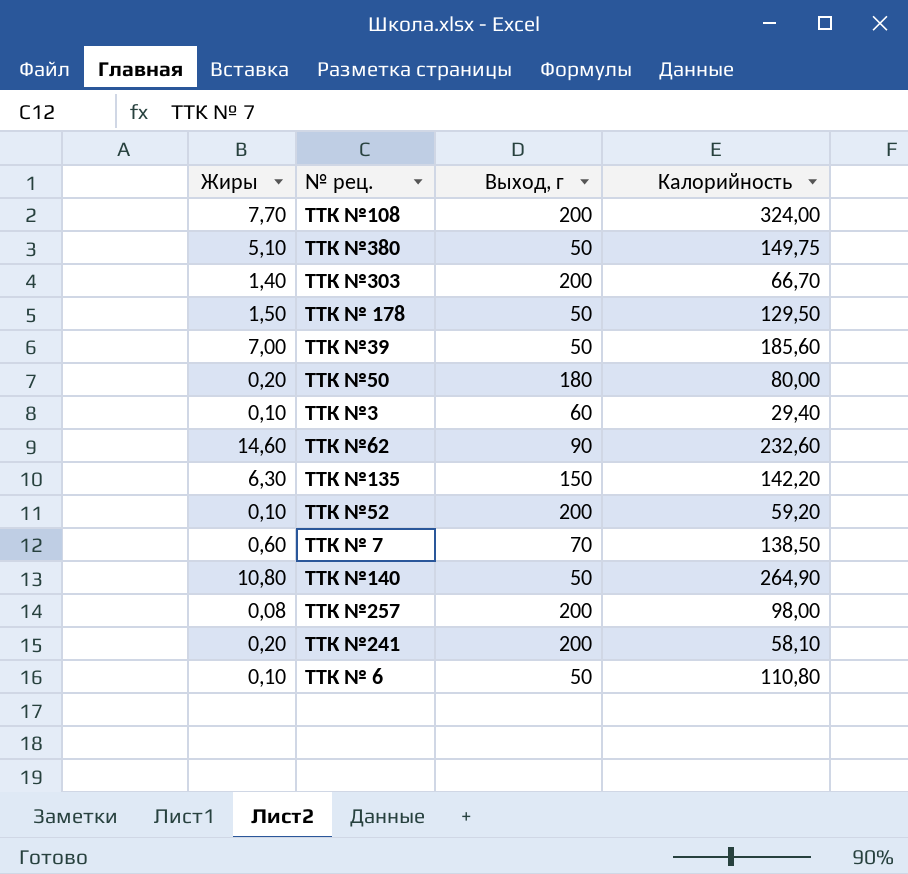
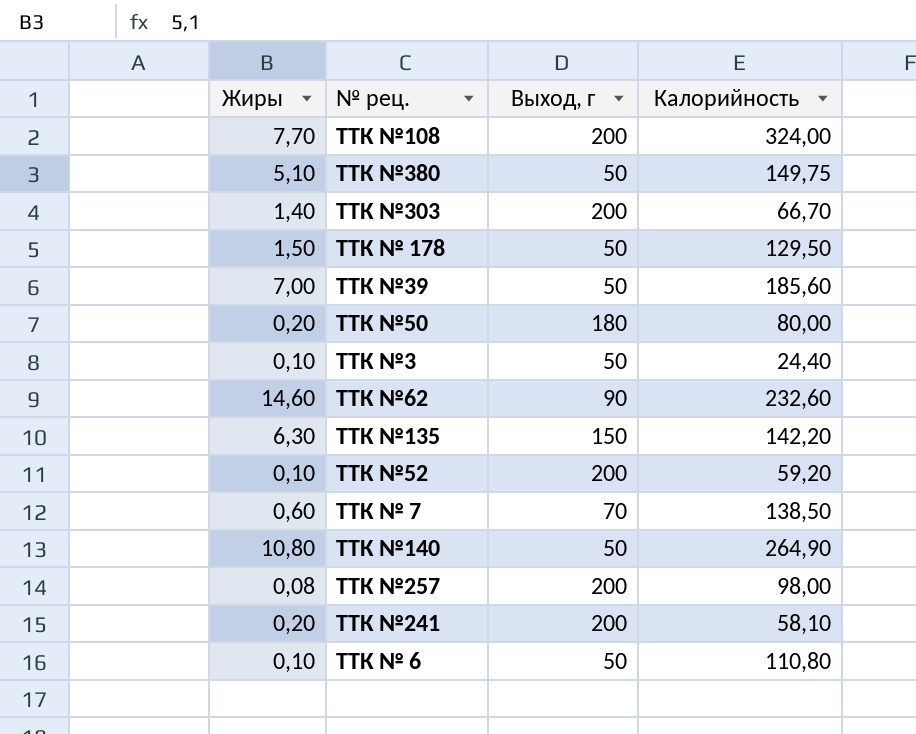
ТТК №3 | Выход, г: 60 -> 50
ТТК №3 | Калорийность: 29,40 -> 24,40

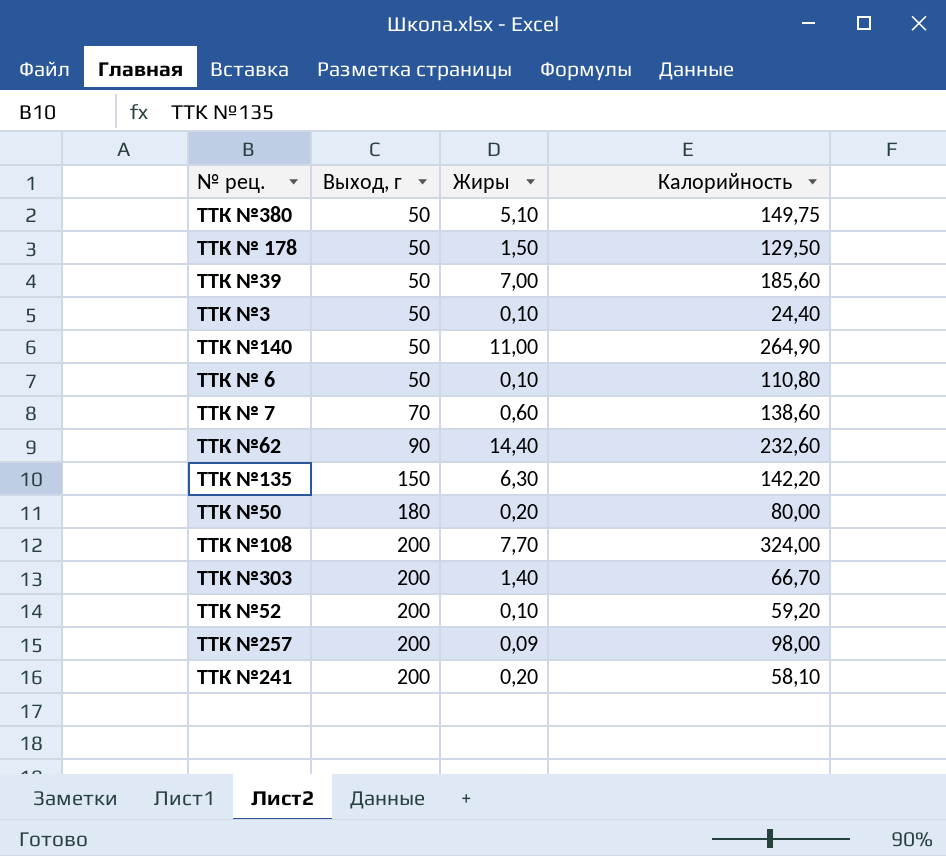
row order: none -> Выход, г ascending
column Жиры | position: 1 -> 3
ТТК №140 | Жиры: 10,80 -> 11,00
ТТК № 7 | Калорийность: 138,50 -> 138,60
ТТК №62 | Жиры: 14,60 -> 14,40
ТТК №257 | Жиры: 0,08 -> 0,09

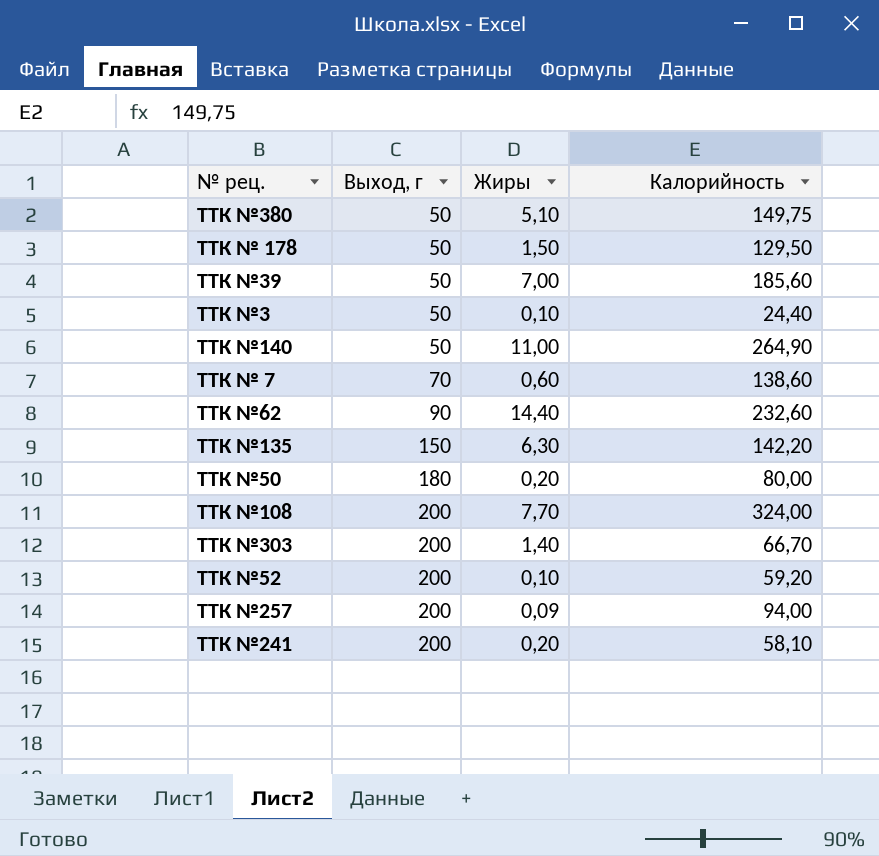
row ТТК № 6: 50 | 0,10 | 110,80 -> none
ТТК №257 | Калорийность: 98,00 -> 94,00

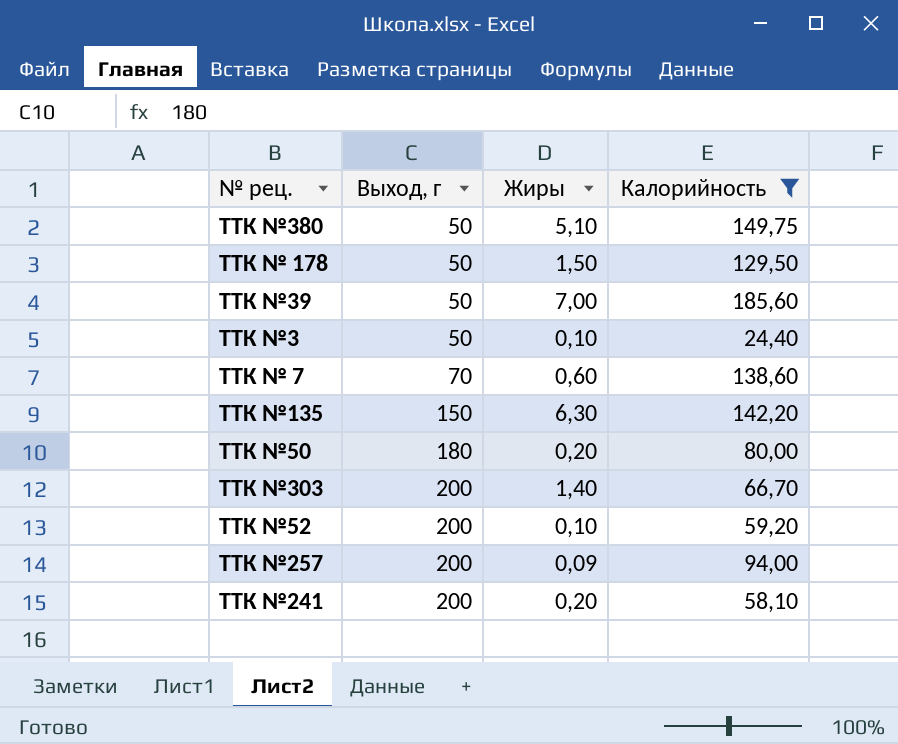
filter: none -> Калорийность <= 185,60

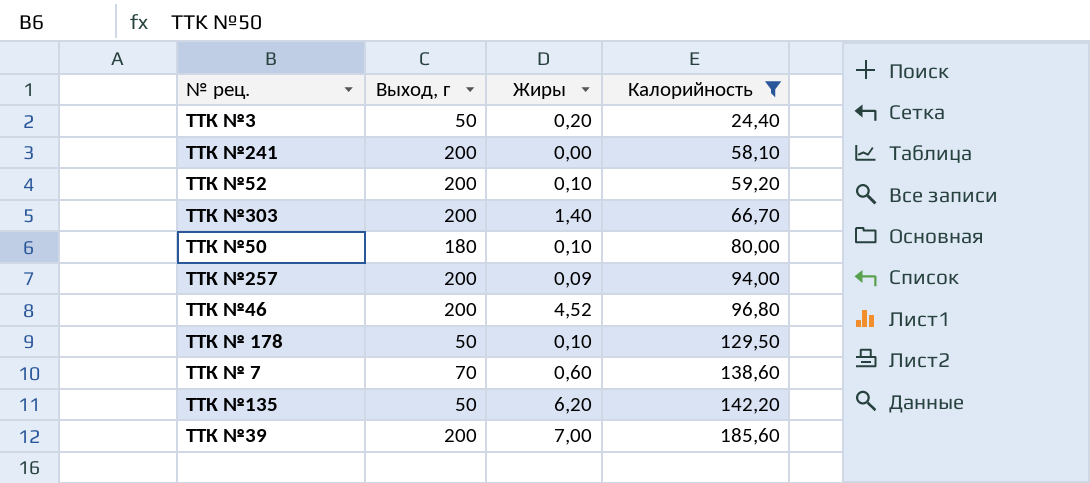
row order: Выход, г ascending -> Калорийность ascending
row ТТК №380: 50 | 5,10 | 149,75 -> none
ТТК №3 | Жиры: 0,10 -> 0,20
ТТК №241 | Жиры: 0,20 -> 0,00
ТТК №50 | Жиры: 0,20 -> 0,10
row ТТК №46: none -> 200 | 4,52 | 96,80
ТТК № 178 | Жиры: 1,50 -> 0,10
ТТК №135 | Выход, г: 150 -> 50
ТТК №135 | Жиры: 6,30 -> 6,20
ТТК №39 | Выход, г: 50 -> 200

